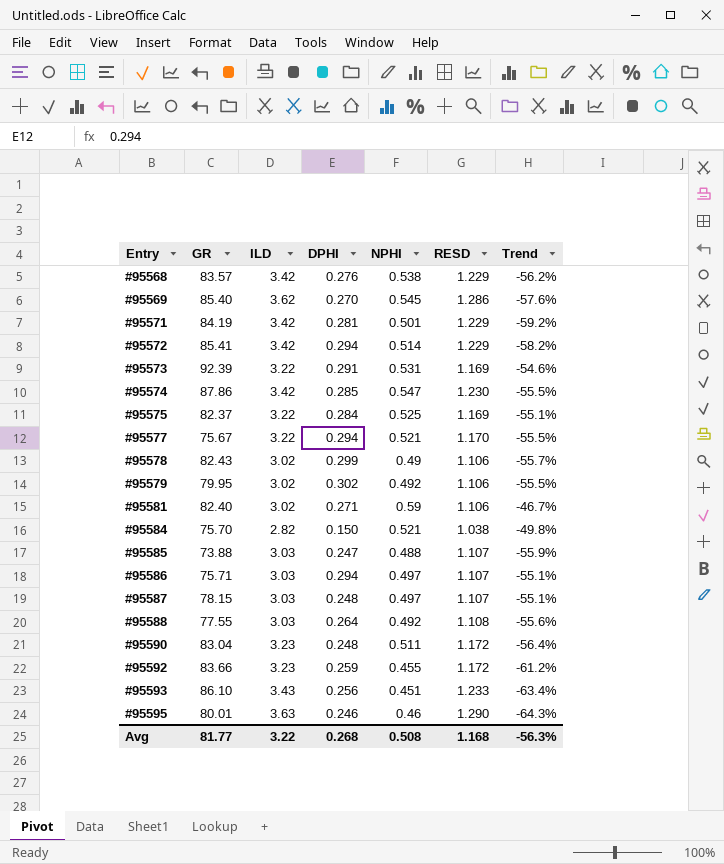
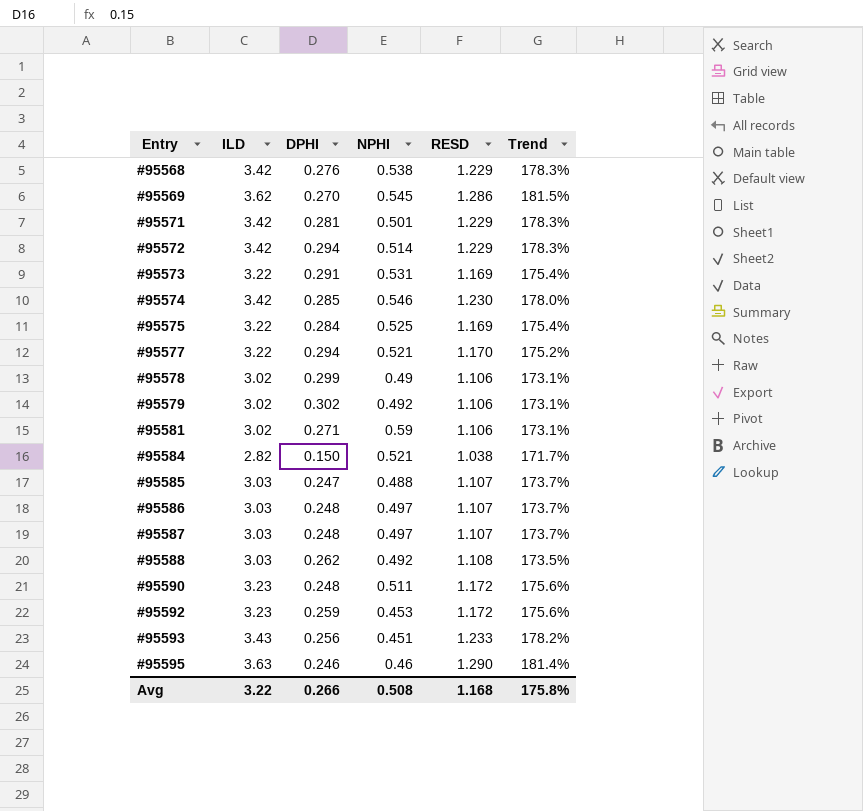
column GR | position: 2 -> none
column Trend | formula: ([NPHI] - [RESD]) / [RESD] -> ([ILD] - [RESD]) / [RESD]
#95574 | NPHI: 0.547 -> 0.546
#95586 | DPHI: 0.294 -> 0.248
#95588 | DPHI: 0.264 -> 0.262
#95592 | NPHI: 0.455 -> 0.453
Avg | DPHI: 0.268 -> 0.266
Avg | Trend: -56.3% -> 175.8%

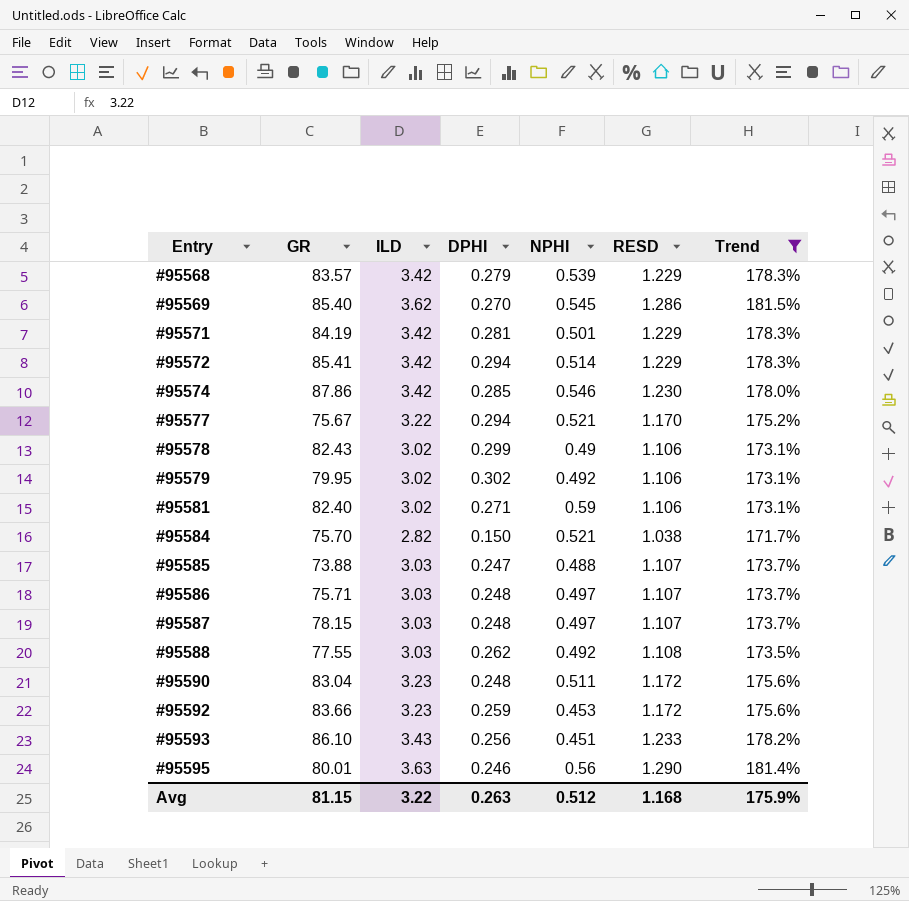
filter: none -> Trend != 175.4%
column GR | position: none -> 2
#95568 | DPHI: 0.276 -> 0.279
#95568 | NPHI: 0.538 -> 0.539
#95595 | NPHI: 0.46 -> 0.56
Avg | DPHI: 0.266 -> 0.263
Avg | NPHI: 0.508 -> 0.512
Avg | Trend: 175.8% -> 175.9%

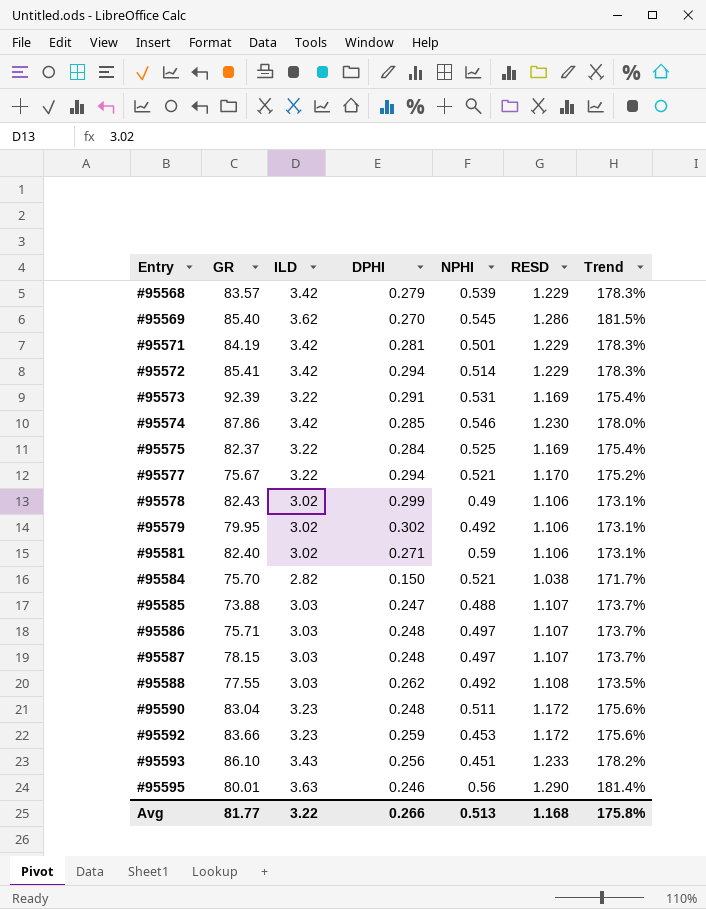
filter: Trend != 175.4% -> none
Avg | GR: 81.15 -> 81.77
Avg | DPHI: 0.263 -> 0.266
Avg | NPHI: 0.512 -> 0.513
Avg | Trend: 175.9% -> 175.8%

